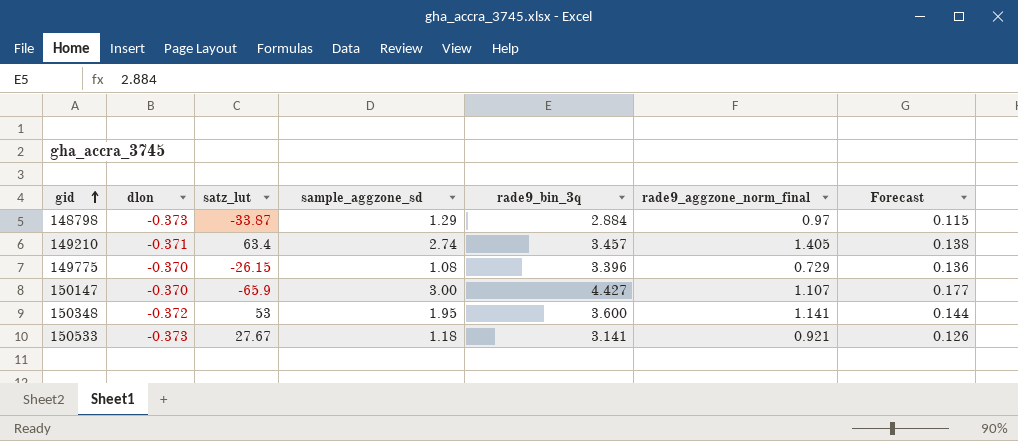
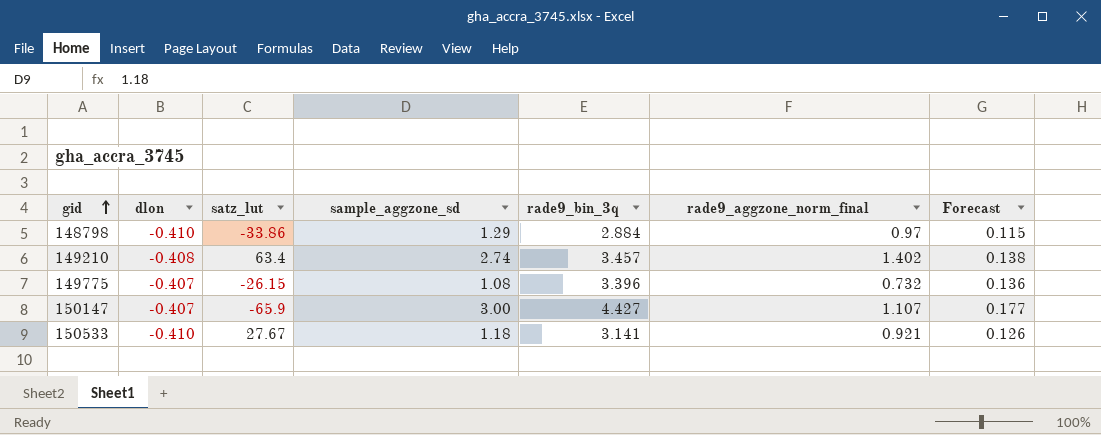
row 150348: -0.372 | 53 | 1.95 | 3.600 | 1.141 | 0.144 -> none
148798 | dlon: -0.373 -> -0.410
148798 | satz_lut: -33.87 -> -33.86
149210 | dlon: -0.371 -> -0.408
149210 | rade9_aggzone_norm_final: 1.405 -> 1.402
149775 | dlon: -0.370 -> -0.407
149775 | rade9_aggzone_norm_final: 0.729 -> 0.732
150147 | dlon: -0.370 -> -0.407
150533 | dlon: -0.373 -> -0.410

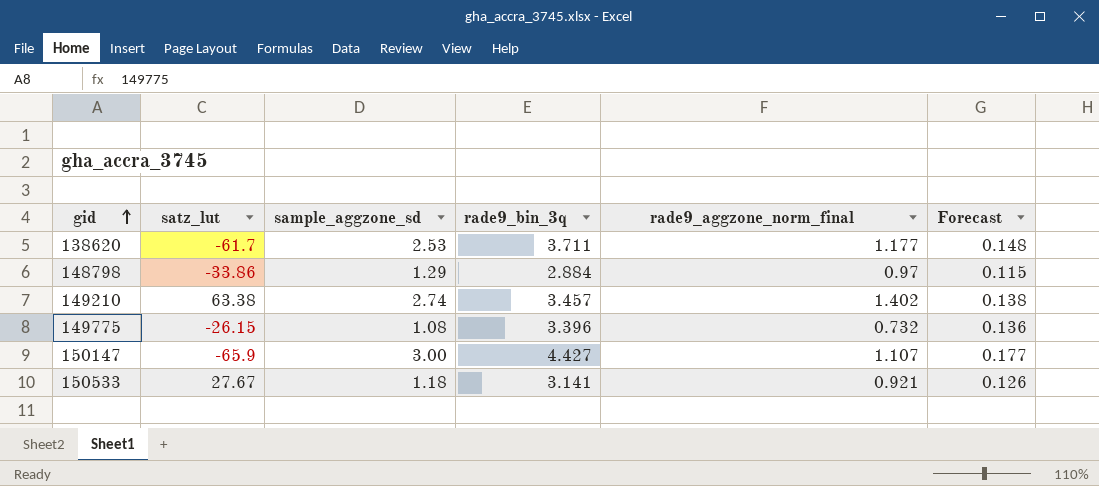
column dlon | position: 2 -> none
row 138620: none -> -61.7 | 2.53 | 3.711 | 1.177 | 0.148
149210 | satz_lut: 63.4 -> 63.38

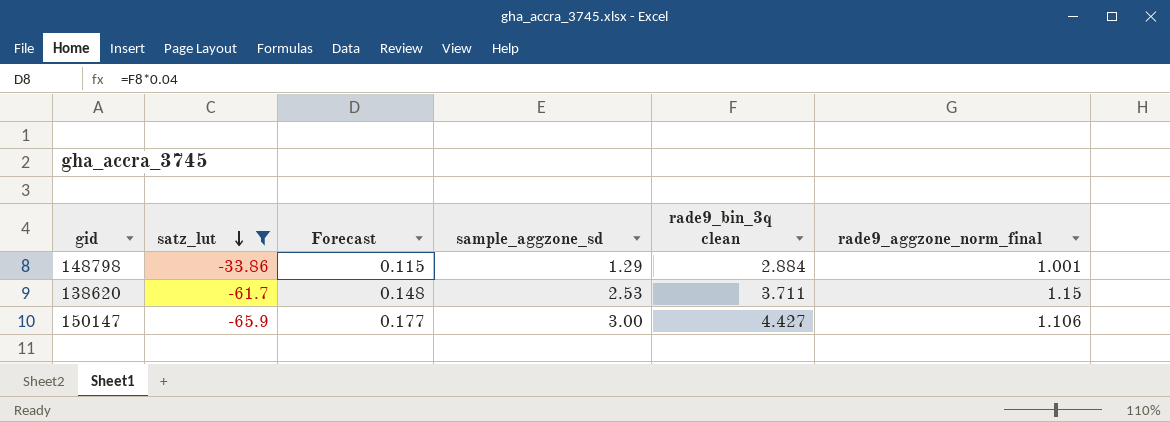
filter: none -> satz_lut <= -33.86
row order: gid ascending -> satz_lut descending
column Forecast | position: 6 -> 3
column name: rade9_bin_3q -> rade9_bin_3q clean
148798 | rade9_aggzone_norm_final: 0.97 -> 1.001
138620 | rade9_aggzone_norm_final: 1.177 -> 1.15
150147 | rade9_aggzone_norm_final: 1.107 -> 1.106

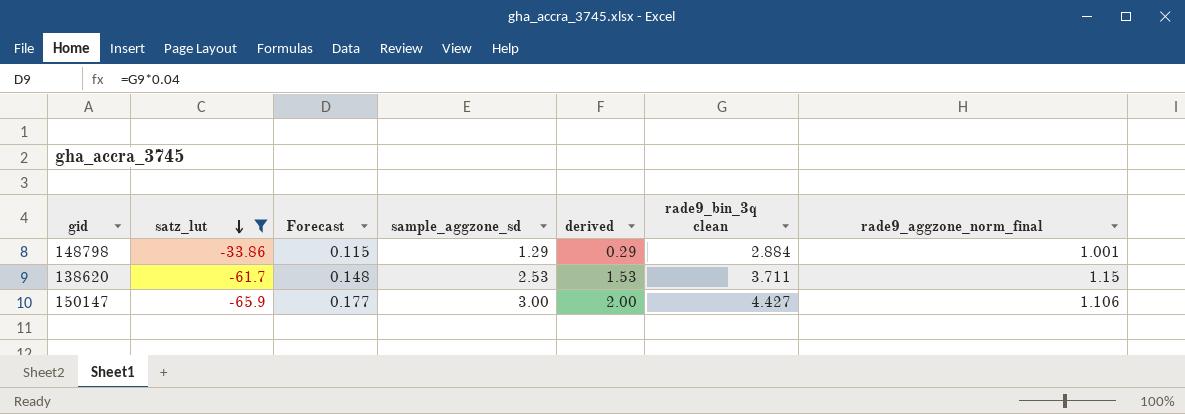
column derived | formula: none -> [sample_aggzone_sd] - 1

